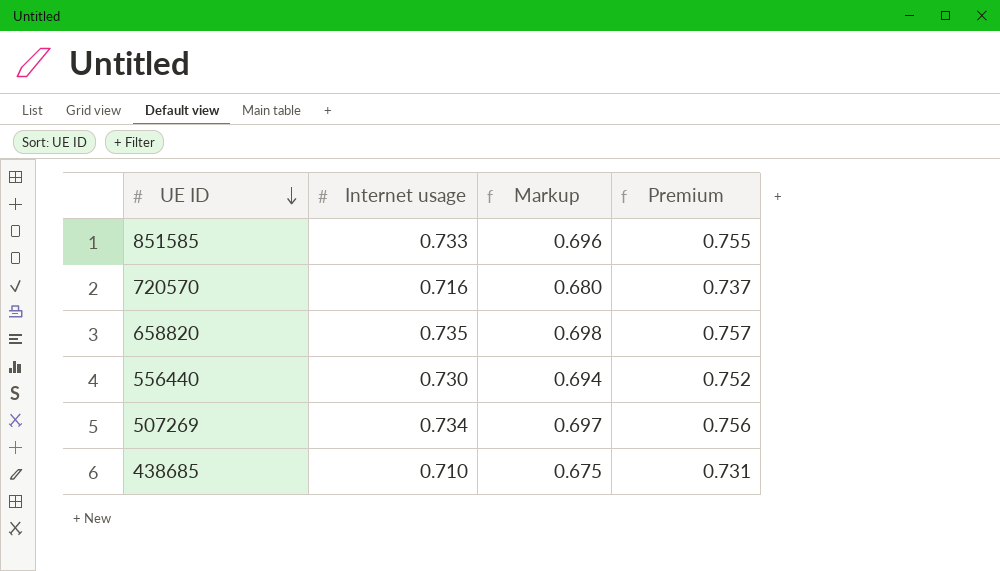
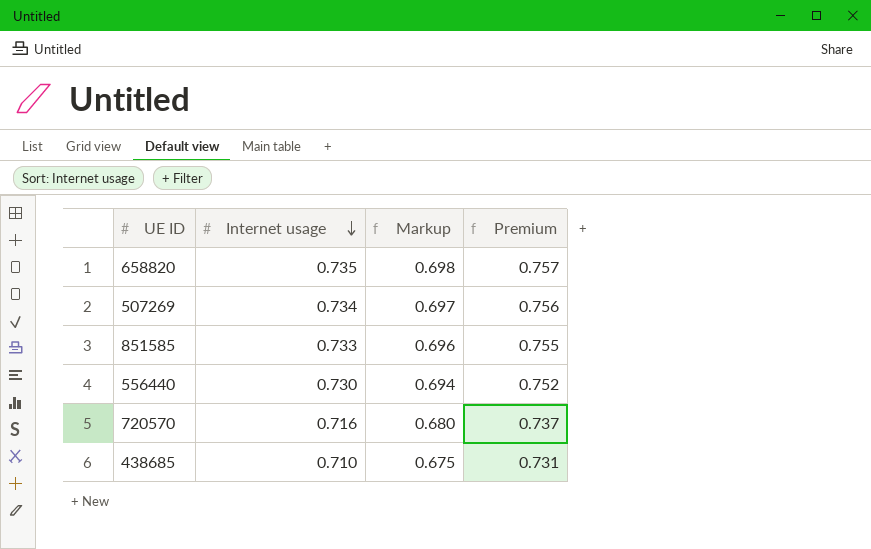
row order: UE ID descending -> Internet usage descending

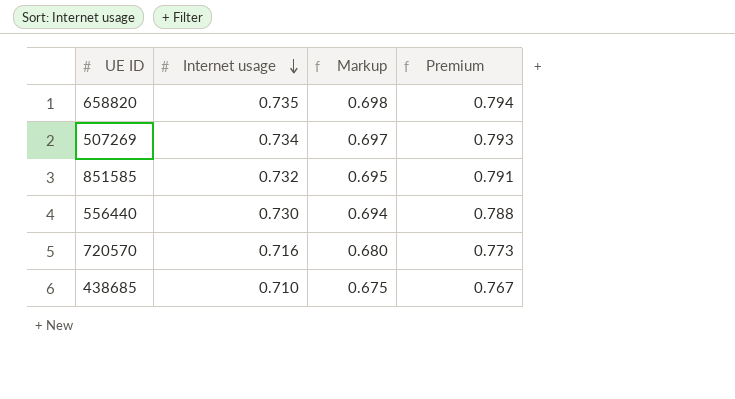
column Premium | formula: [Internet usage] * 1.03 -> [Internet usage] * 1.08
851585 | Internet usage: 0.733 -> 0.732
851585 | Markup: 0.696 -> 0.695

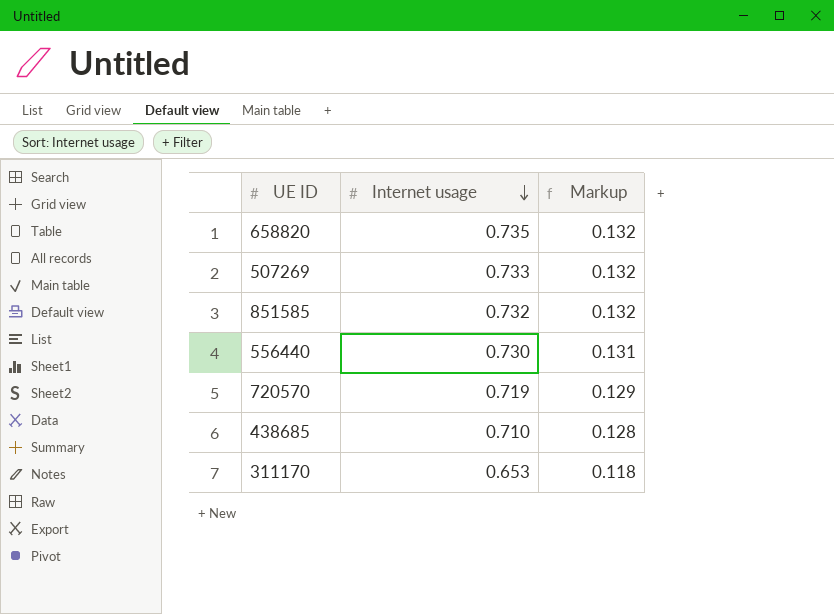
column Premium | formula: [Internet usage] * 1.08 -> none
column Markup | formula: [Internet usage] * 0.95 -> [Internet usage] * 0.18
507269 | Internet usage: 0.734 -> 0.733
720570 | Internet usage: 0.716 -> 0.719
row 311170: none -> 0.653 | 0.118

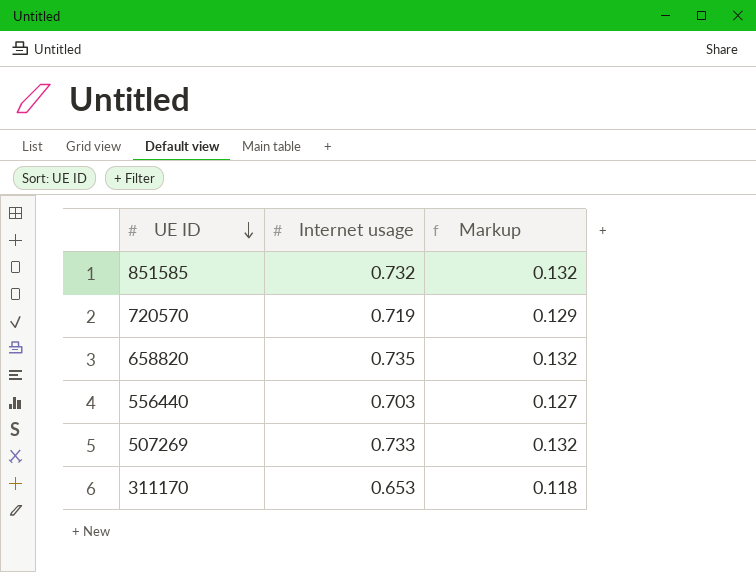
row order: Internet usage descending -> UE ID descending
row 438685: 0.710 | 0.128 -> none
556440 | Internet usage: 0.730 -> 0.703
556440 | Markup: 0.131 -> 0.127

